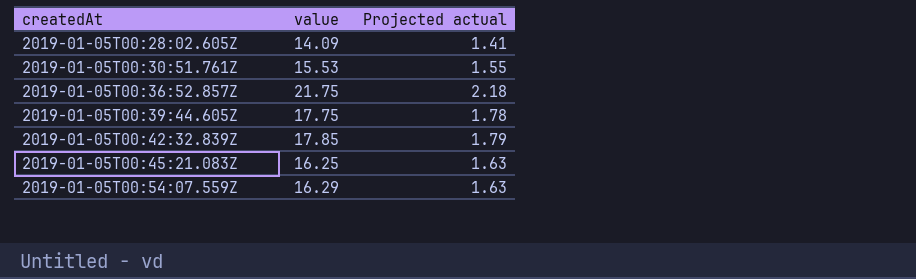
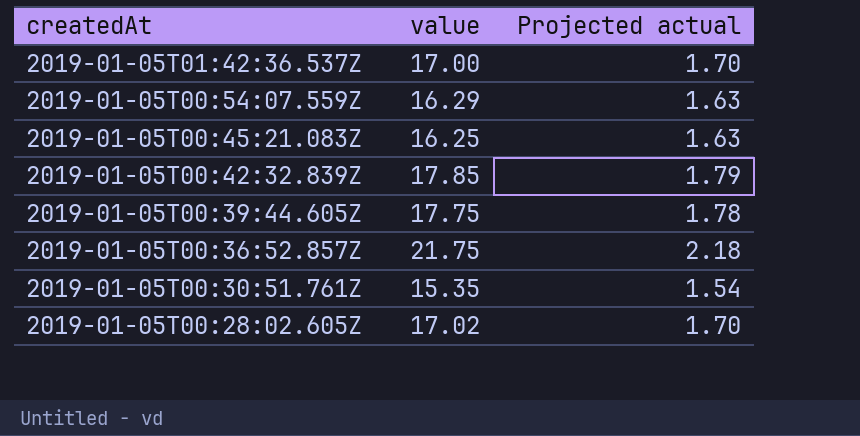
row order: createdAt ascending -> createdAt descending
row 2019-01-05T01:42:36.537Z: none -> 17.00 | 1.70
2019-01-05T00:30:51.761Z | value: 15.53 -> 15.35
2019-01-05T00:30:51.761Z | Projected actual: 1.55 -> 1.54
2019-01-05T00:28:02.605Z | value: 14.09 -> 17.02
2019-01-05T00:28:02.605Z | Projected actual: 1.41 -> 1.70

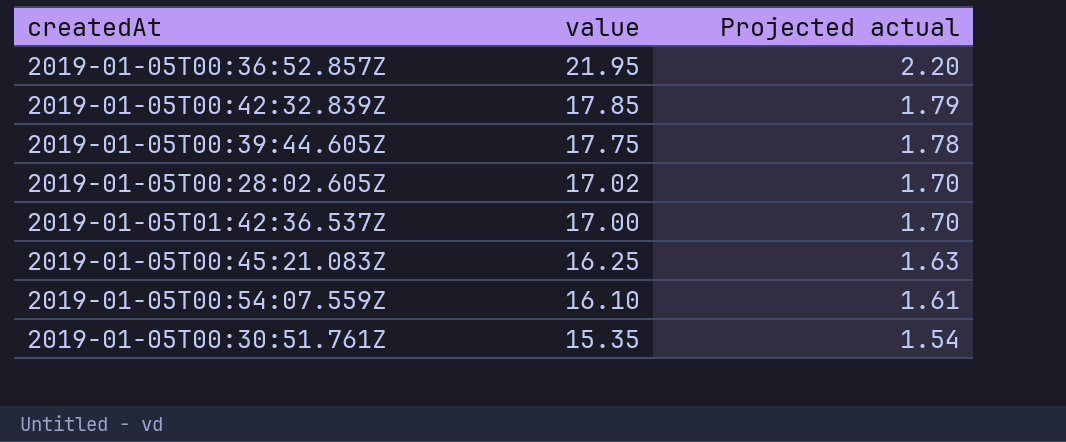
row order: createdAt descending -> value descending
2019-01-05T00:36:52.857Z | value: 21.75 -> 21.95
2019-01-05T00:36:52.857Z | Projected actual: 2.18 -> 2.20
2019-01-05T00:54:07.559Z | value: 16.29 -> 16.10
2019-01-05T00:54:07.559Z | Projected actual: 1.63 -> 1.61

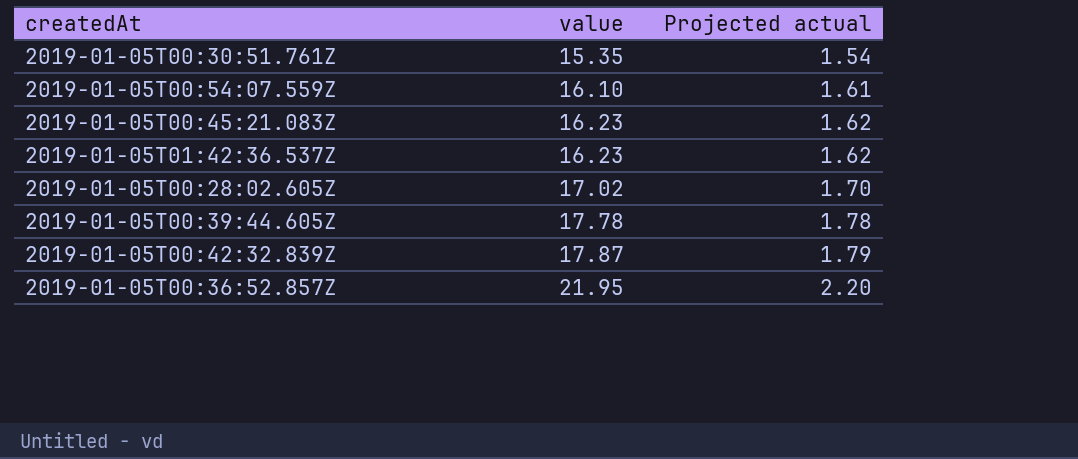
row order: value descending -> value ascending
2019-01-05T00:45:21.083Z | value: 16.25 -> 16.23
2019-01-05T00:45:21.083Z | Projected actual: 1.63 -> 1.62
2019-01-05T01:42:36.537Z | value: 17.00 -> 16.23
2019-01-05T01:42:36.537Z | Projected actual: 1.70 -> 1.62
2019-01-05T00:39:44.605Z | value: 17.75 -> 17.78
2019-01-05T00:42:32.839Z | value: 17.85 -> 17.87

